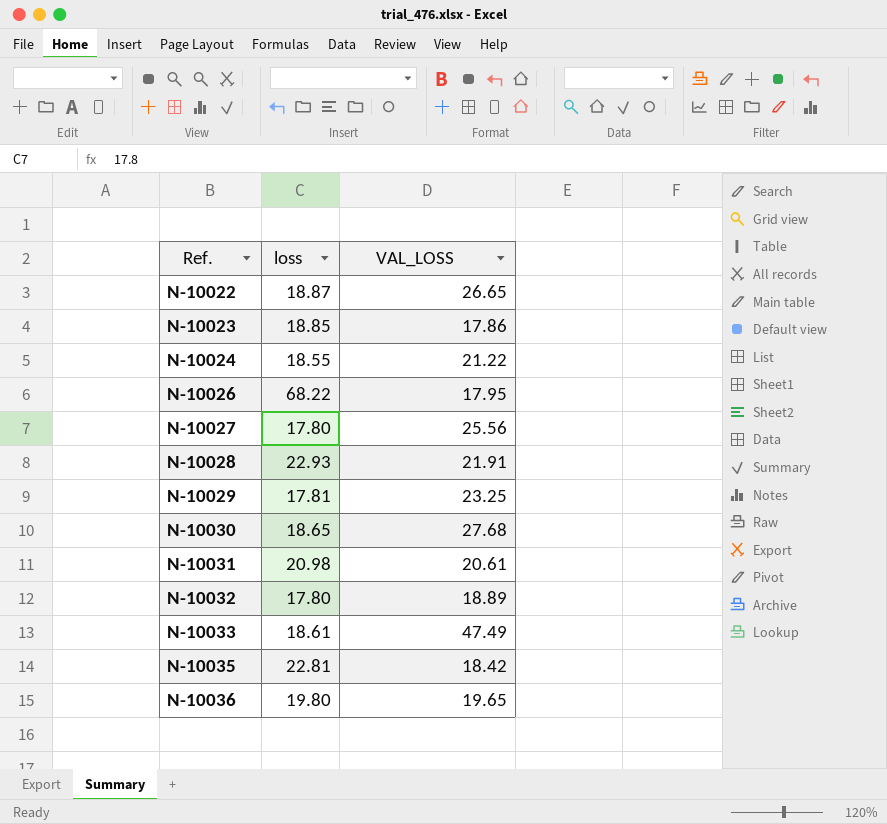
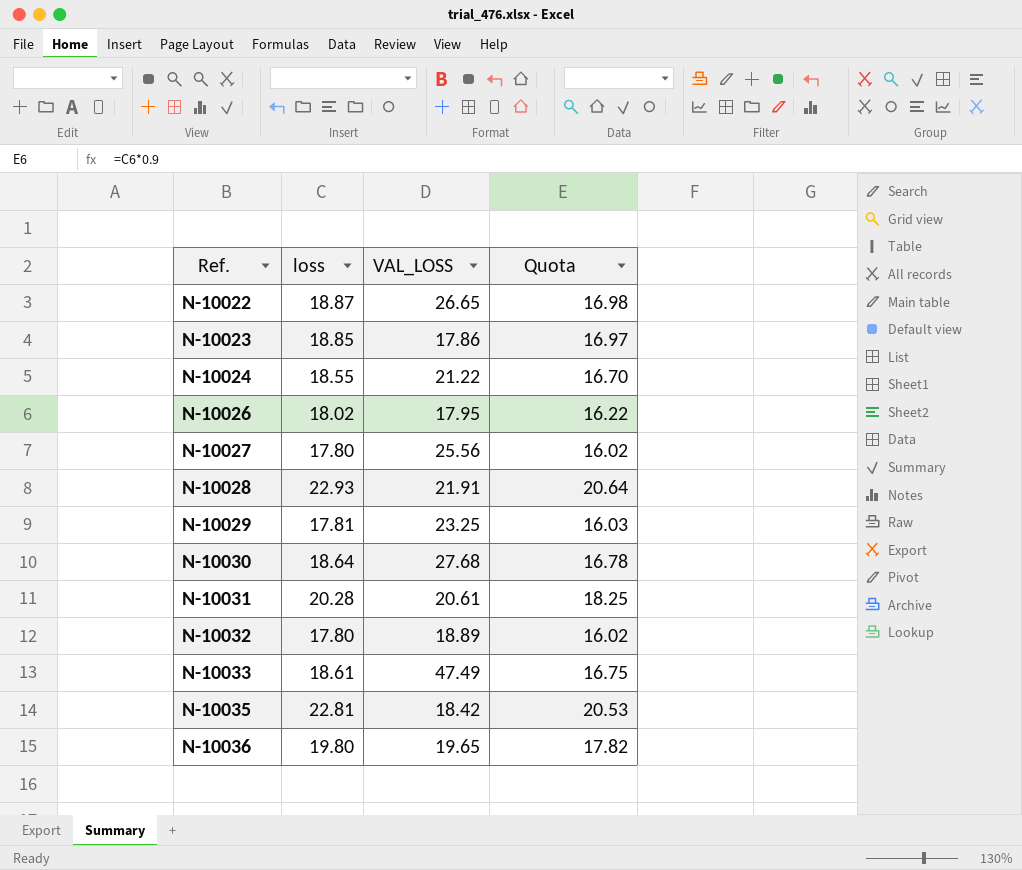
column Quota | formula: none -> [loss] * 0.9
N-10026 | loss: 68.22 -> 18.02
N-10030 | loss: 18.65 -> 18.64
N-10031 | loss: 20.98 -> 20.28

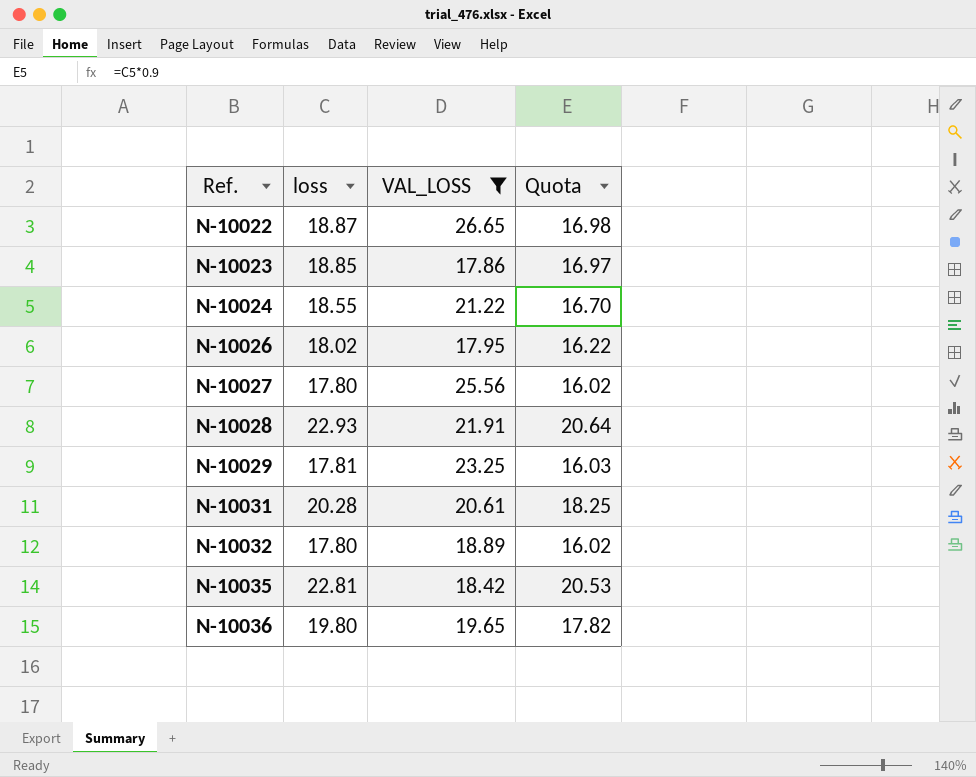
filter: none -> VAL_LOSS <= 26.65

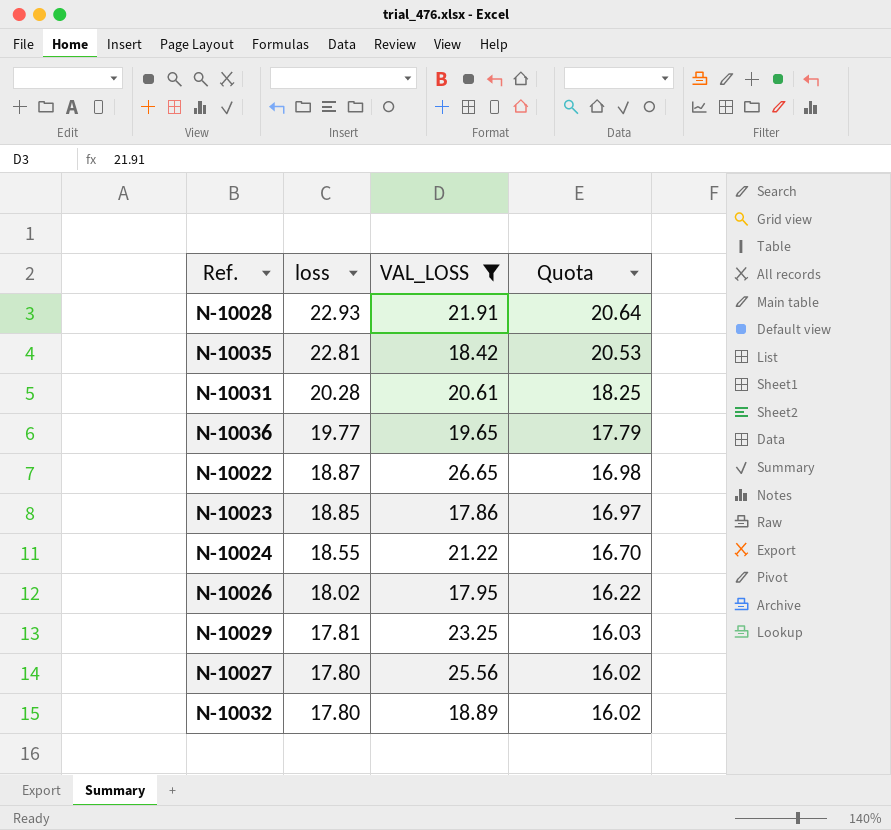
row order: Ref. ascending -> loss descending
N-10036 | loss: 19.80 -> 19.77
N-10036 | Quota: 17.82 -> 17.79

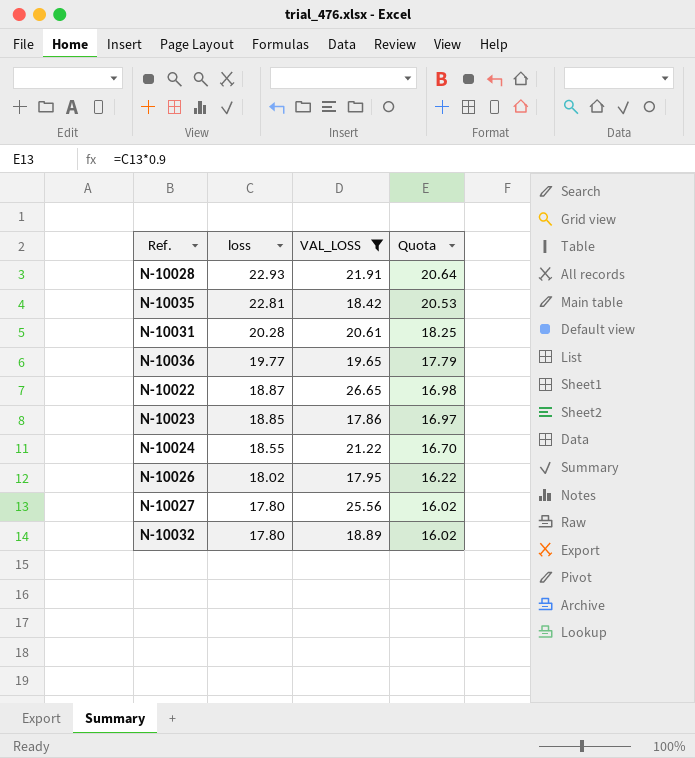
row N-10029: 17.81 | 23.25 | 16.03 -> none

